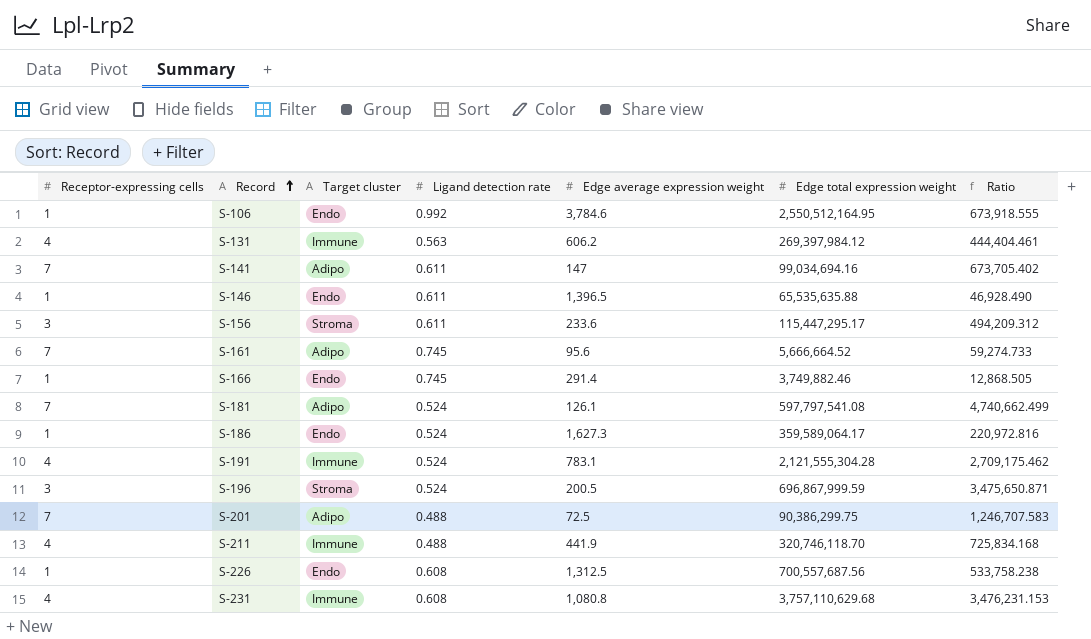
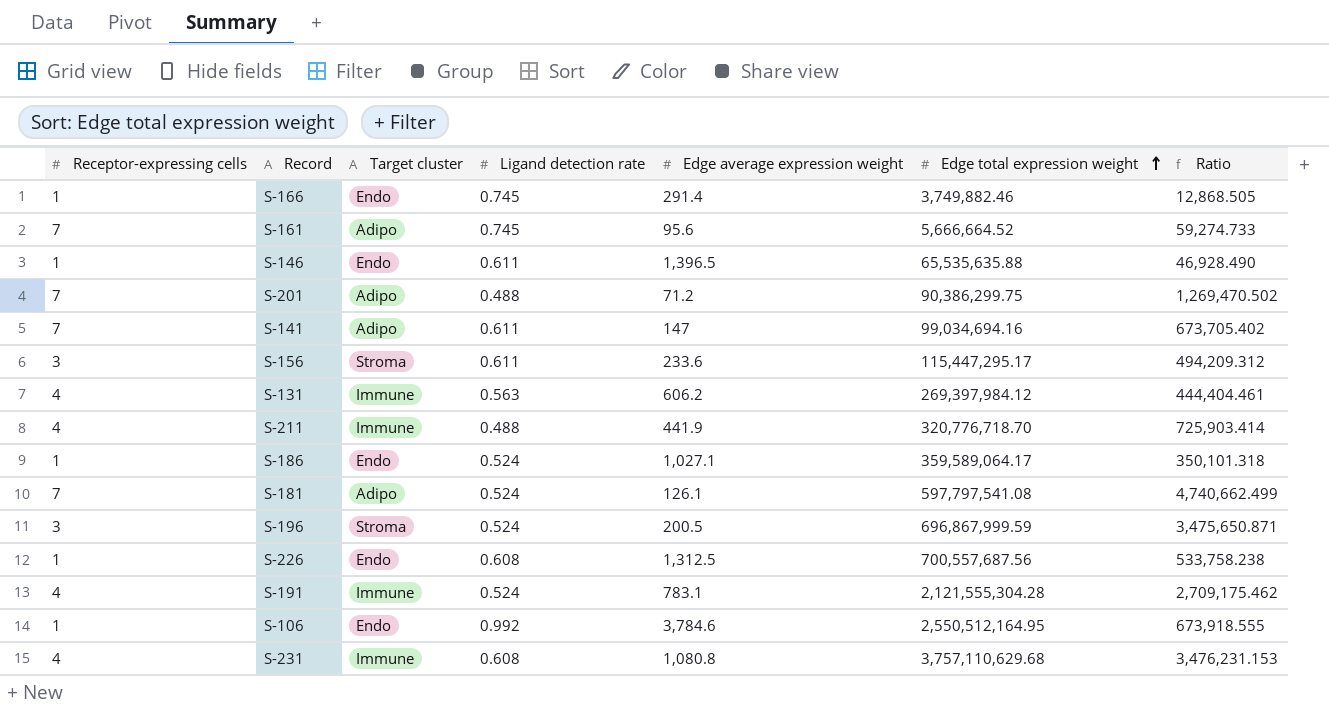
row order: Record ascending -> Edge total expression weight ascending
S-201 | Edge average expression weight: 72.5 -> 71.2
S-201 | Ratio: 1,246,707.583 -> 1,269,470.502
S-211 | Edge total expression weight: 320,746,118.70 -> 320,776,718.70
S-211 | Ratio: 725,834.168 -> 725,903.414
S-186 | Edge average expression weight: 1,627.3 -> 1,027.1
S-186 | Ratio: 220,972.816 -> 350,101.318

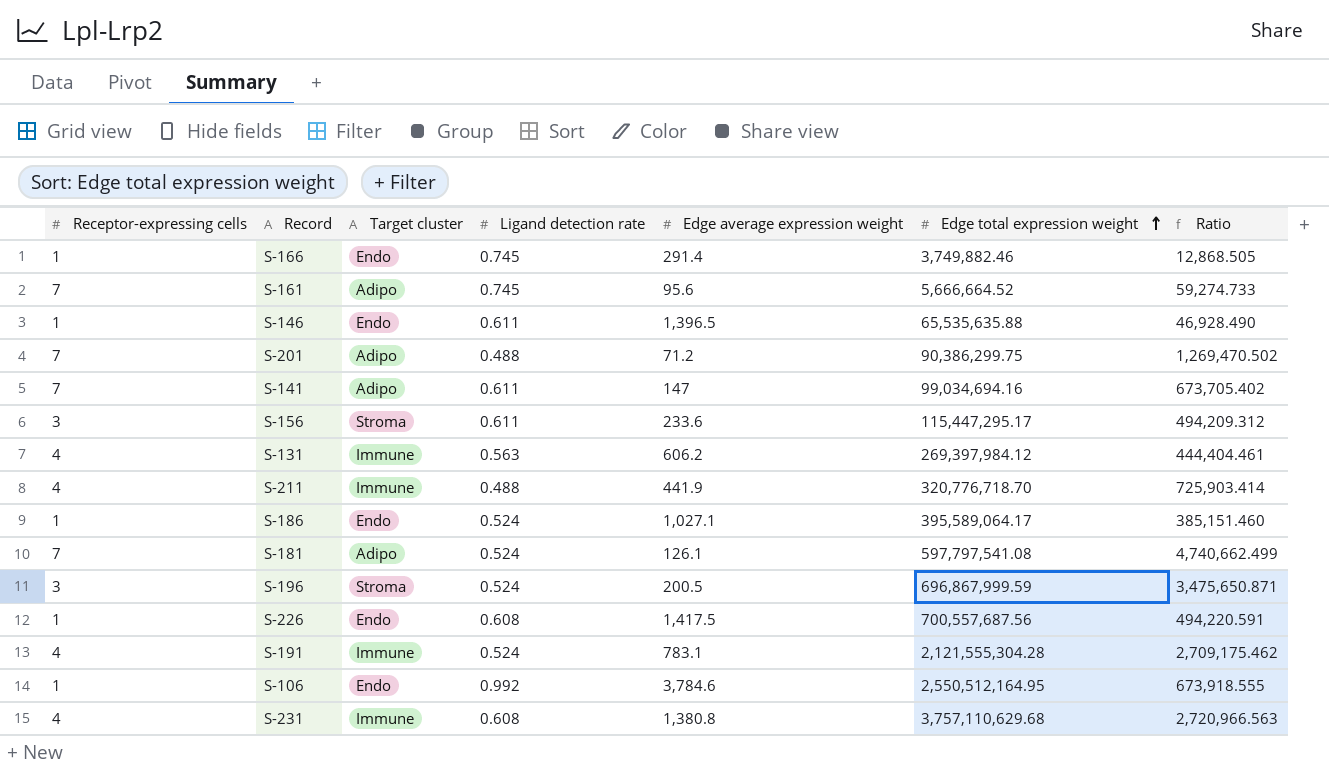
S-186 | Edge total expression weight: 359,589,064.17 -> 395,589,064.17
S-186 | Ratio: 350,101.318 -> 385,151.460
S-226 | Edge average expression weight: 1,312.5 -> 1,417.5
S-226 | Ratio: 533,758.238 -> 494,220.591
S-231 | Edge average expression weight: 1,080.8 -> 1,380.8
S-231 | Ratio: 3,476,231.153 -> 2,720,966.563

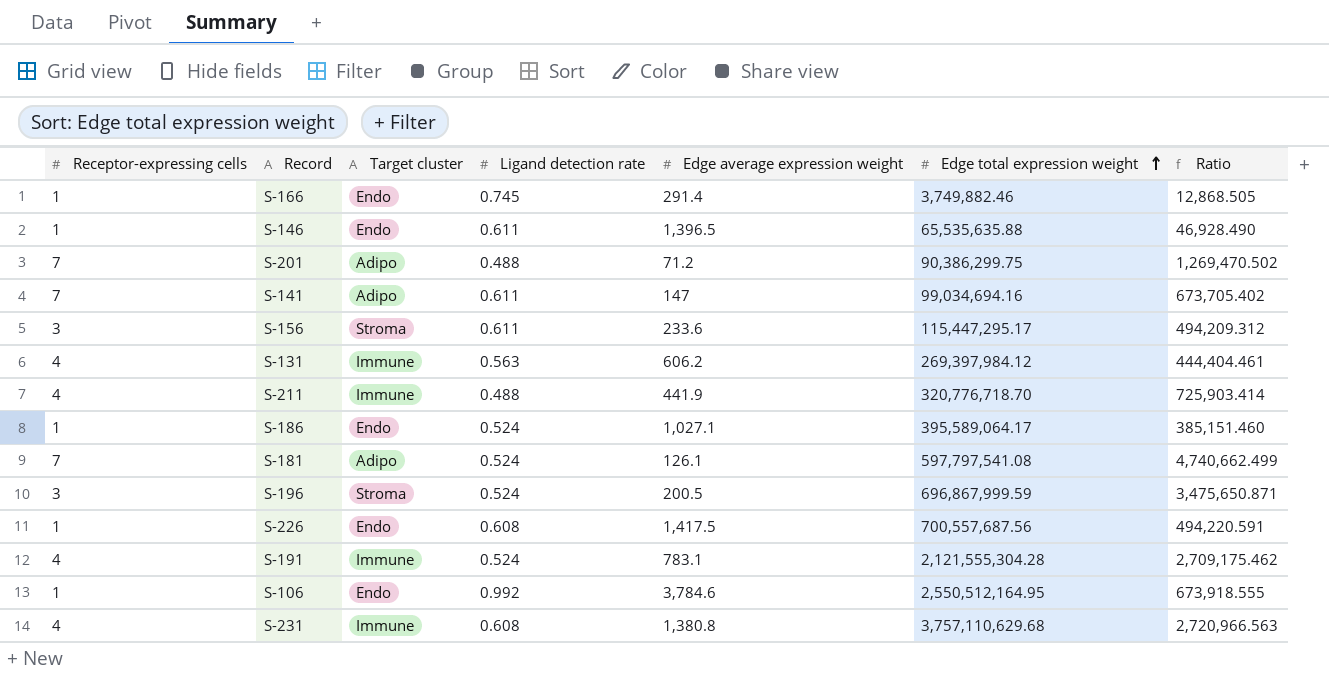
row S-161: 7 | Adipo | 0.745 | 95.6 | 5,666,664.52 | 59,274.733 -> none

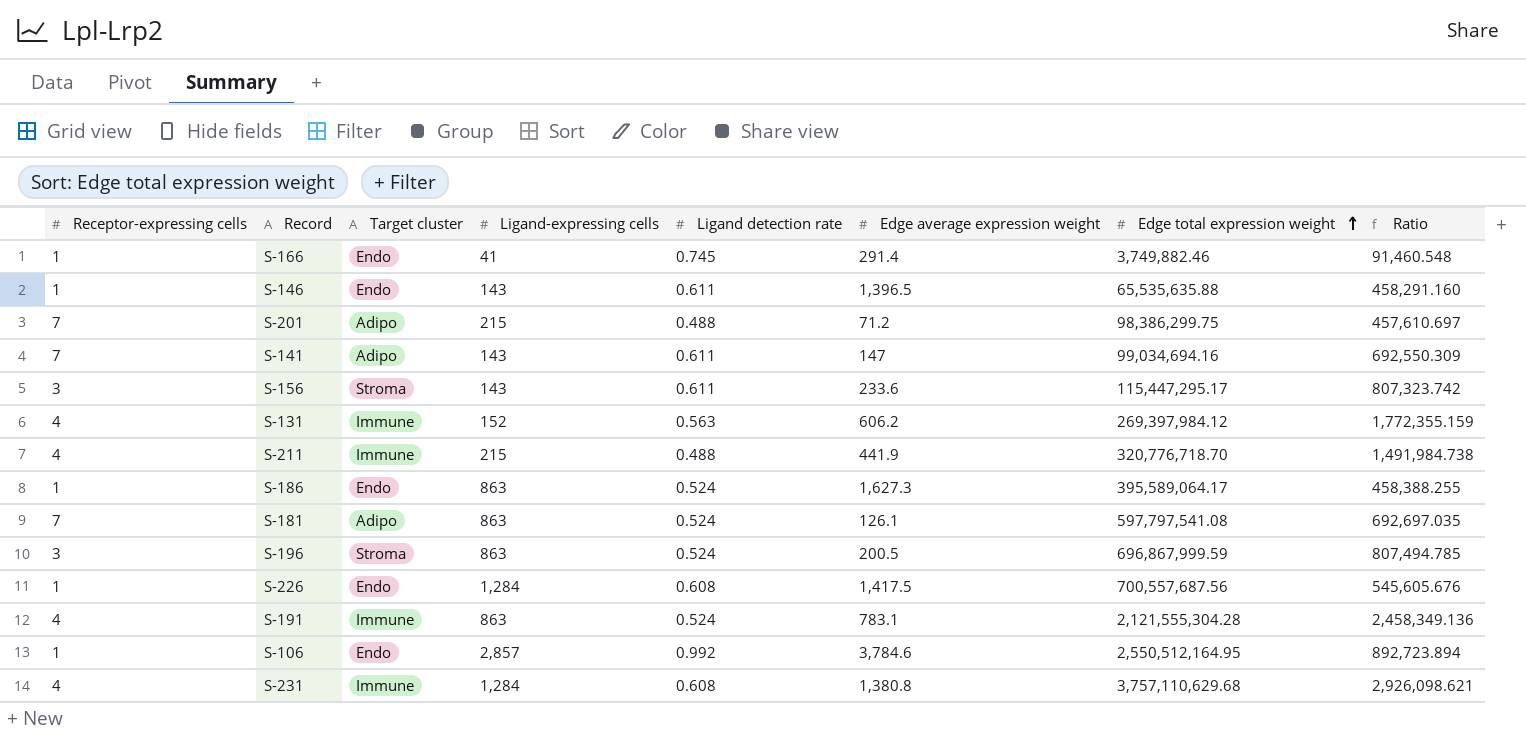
column Ligand-expressing cells | position: none -> 4
column Ratio | formula: [Edge total expression weight] / [Edge average expression weight] -> [Edge total expression weight] / [Ligand-expressing cells]
S-201 | Edge total expression weight: 90,386,299.75 -> 98,386,299.75
S-186 | Edge average expression weight: 1,027.1 -> 1,627.3

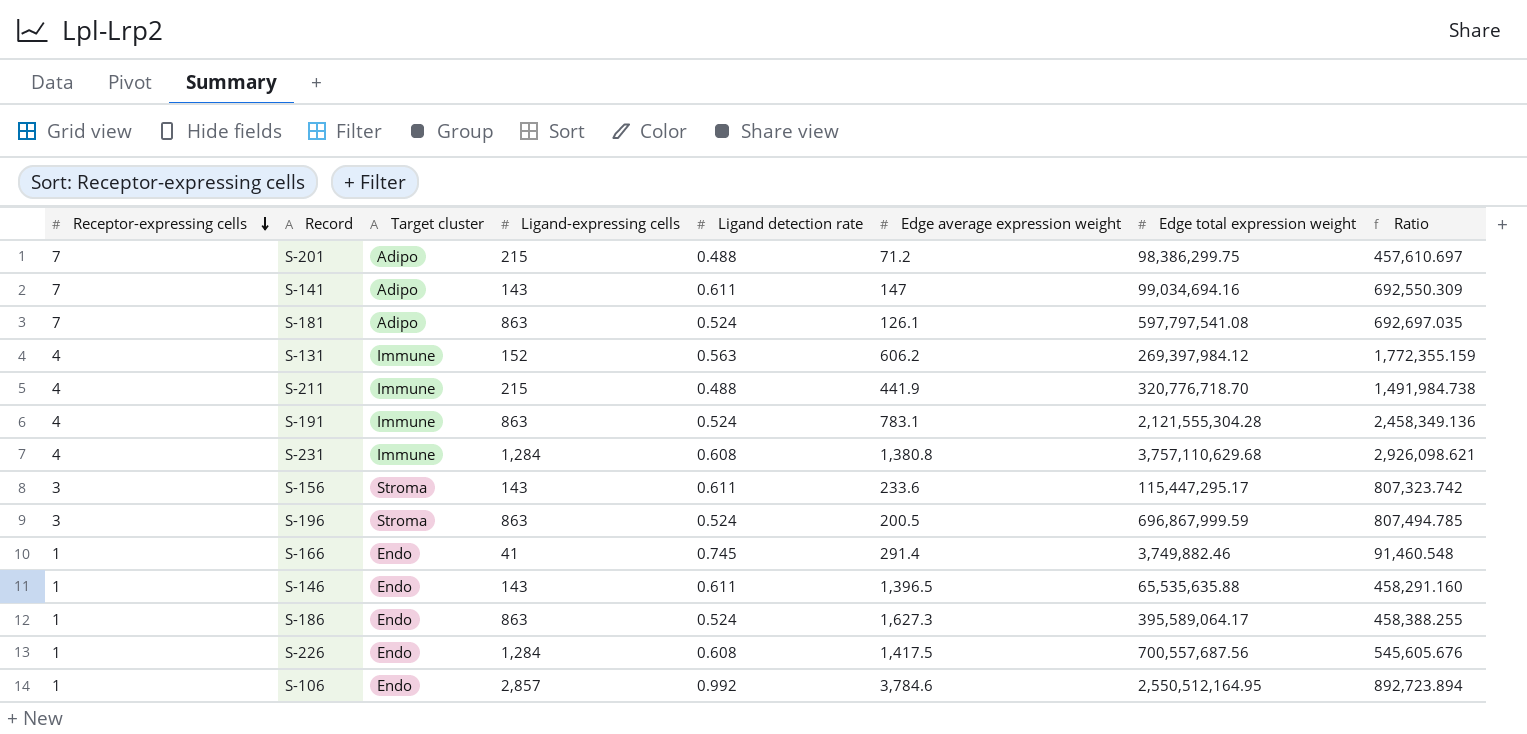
row order: Edge total expression weight ascending -> Receptor-expressing cells descending

